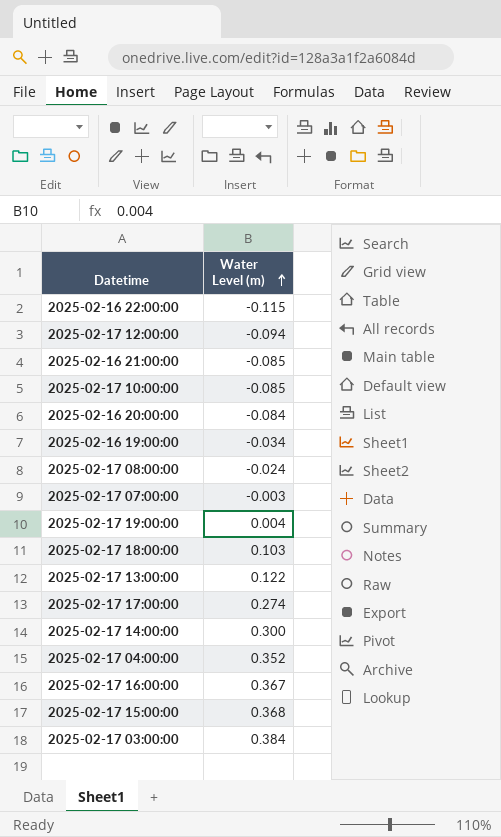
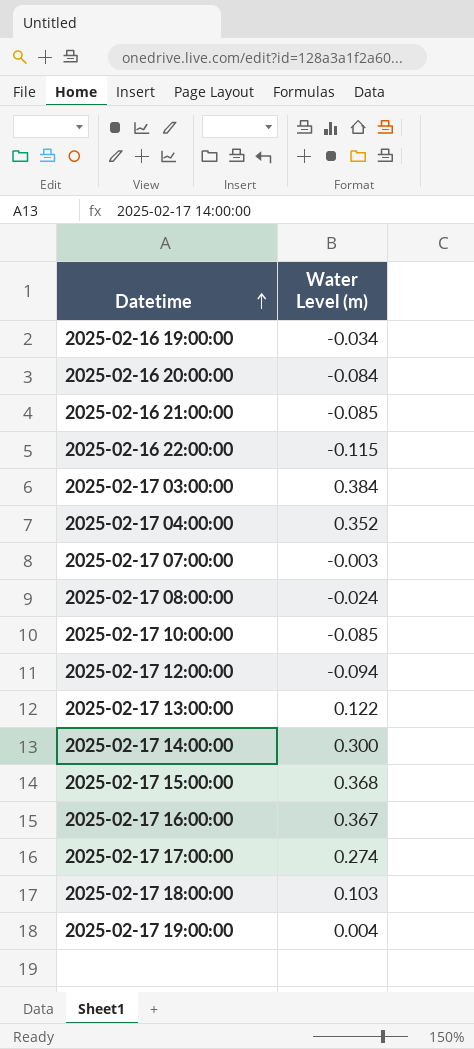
row order: Water Level (m) ascending -> Datetime ascending

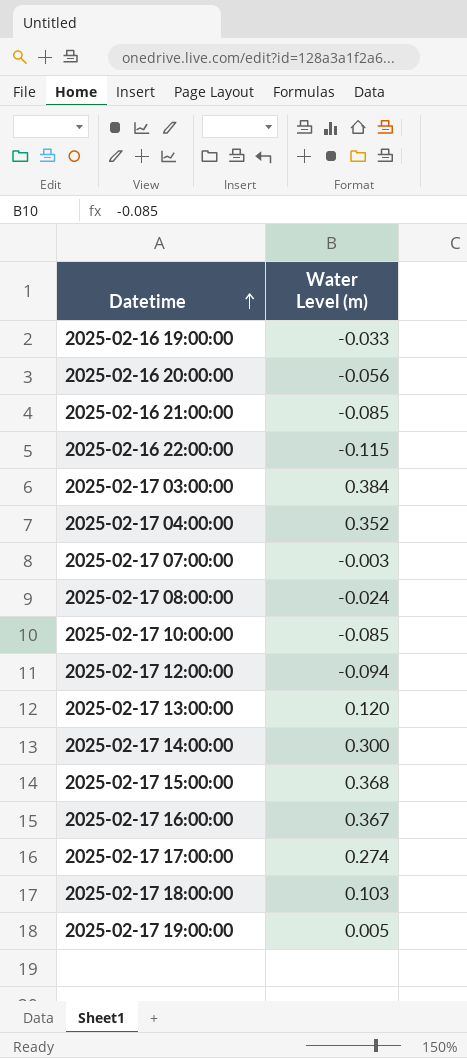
2025-02-16 19:00:00 | Water Level (m): -0.034 -> -0.033
2025-02-16 20:00:00 | Water Level (m): -0.084 -> -0.056
2025-02-17 13:00:00 | Water Level (m): 0.122 -> 0.120
2025-02-17 19:00:00 | Water Level (m): 0.004 -> 0.005

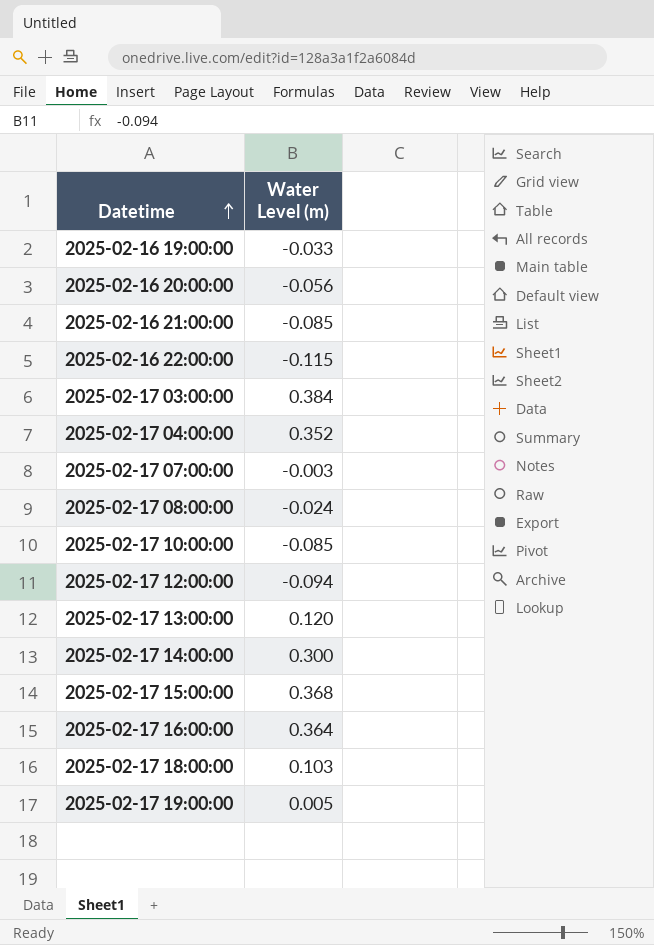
row 2025-02-17 17:00:00: 0.274 -> none
2025-02-17 16:00:00 | Water Level (m): 0.367 -> 0.364

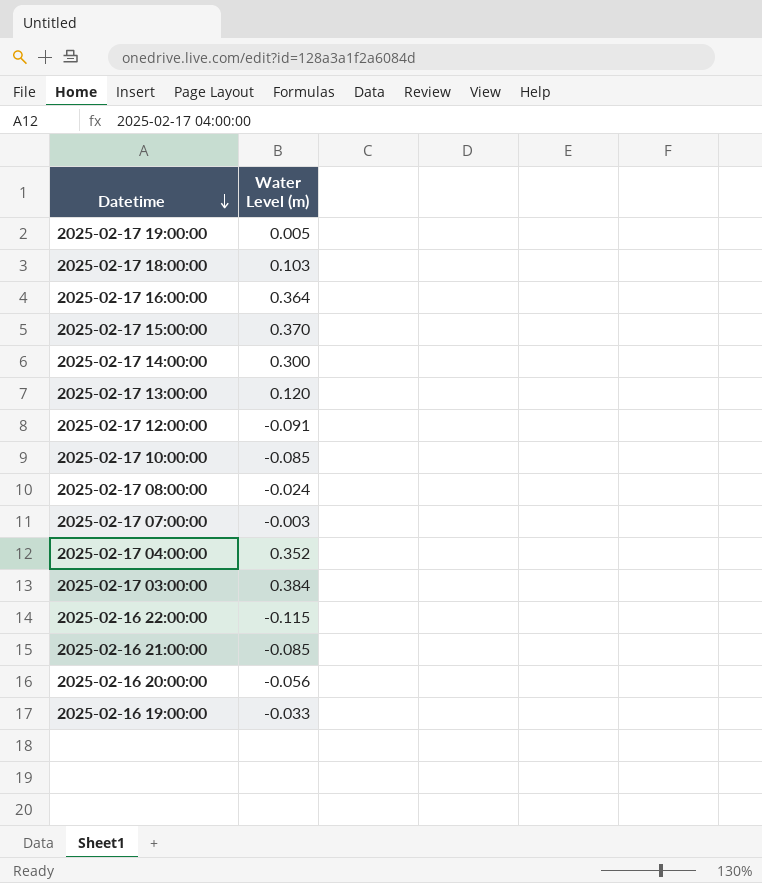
row order: Datetime ascending -> Datetime descending
2025-02-17 15:00:00 | Water Level (m): 0.368 -> 0.370
2025-02-17 12:00:00 | Water Level (m): -0.094 -> -0.091

